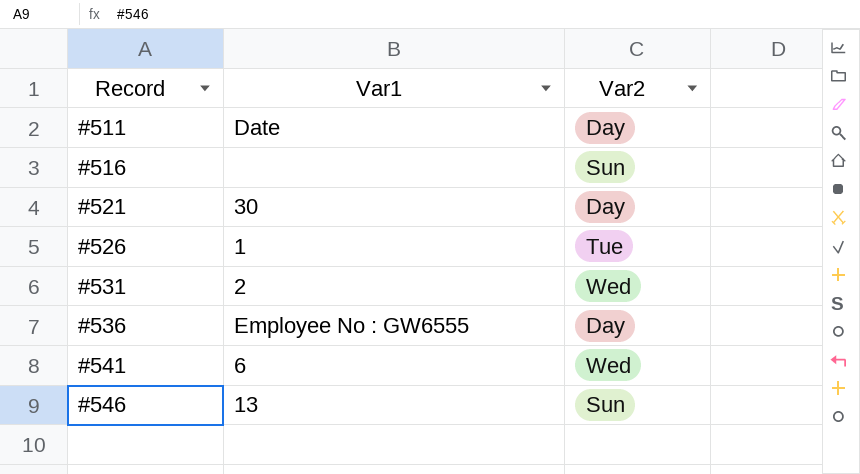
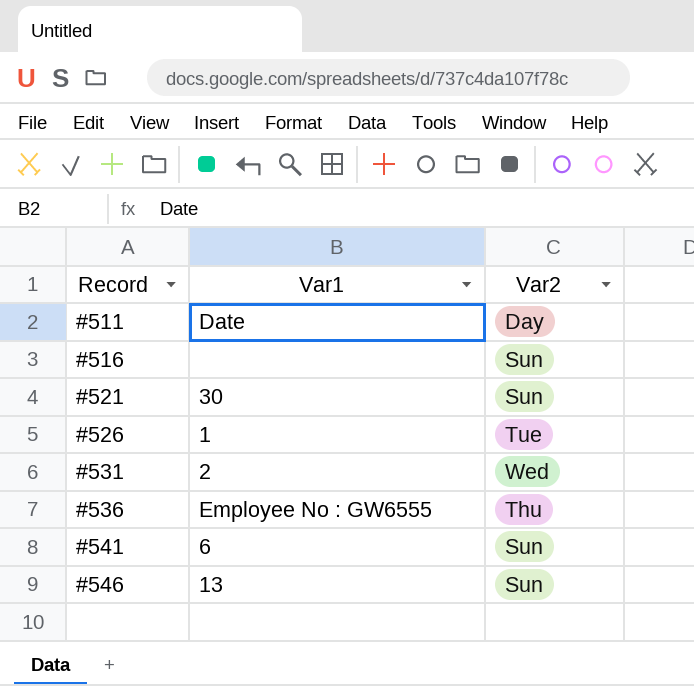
#521 | Var2: Day -> Sun
#536 | Var2: Day -> Thu
#541 | Var2: Wed -> Sun

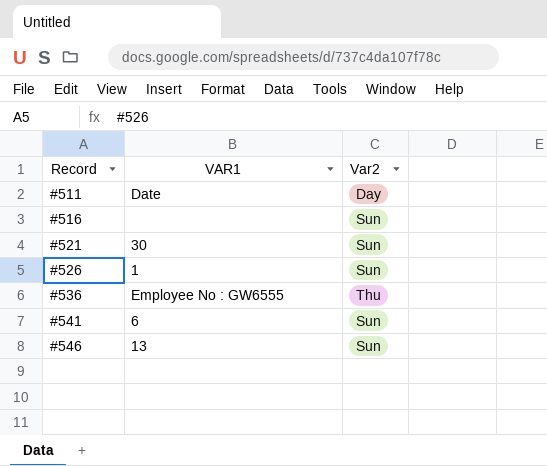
column name: Var1 -> VAR1
row #531: 2 | Wed -> none
#526 | Var2: Tue -> Sun

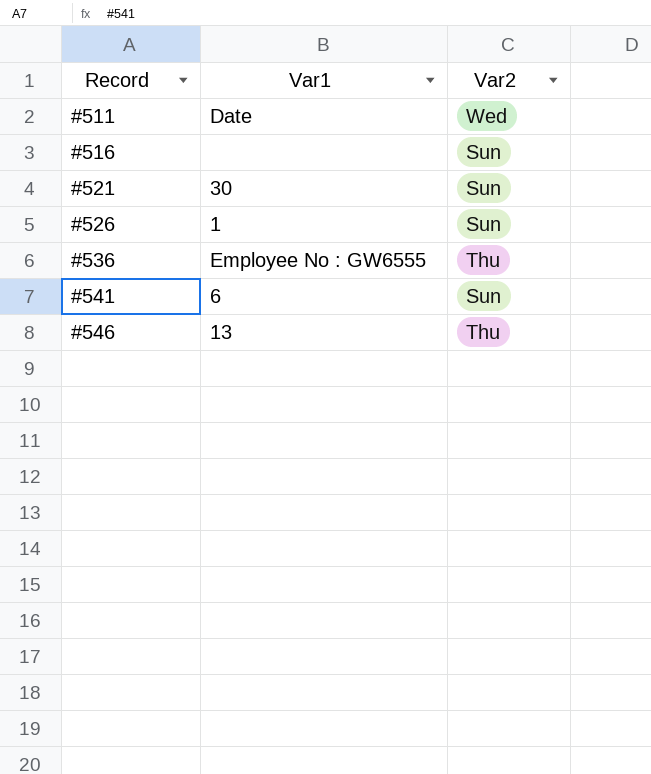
column name: VAR1 -> Var1
#511 | Var2: Day -> Wed
#546 | Var2: Sun -> Thu

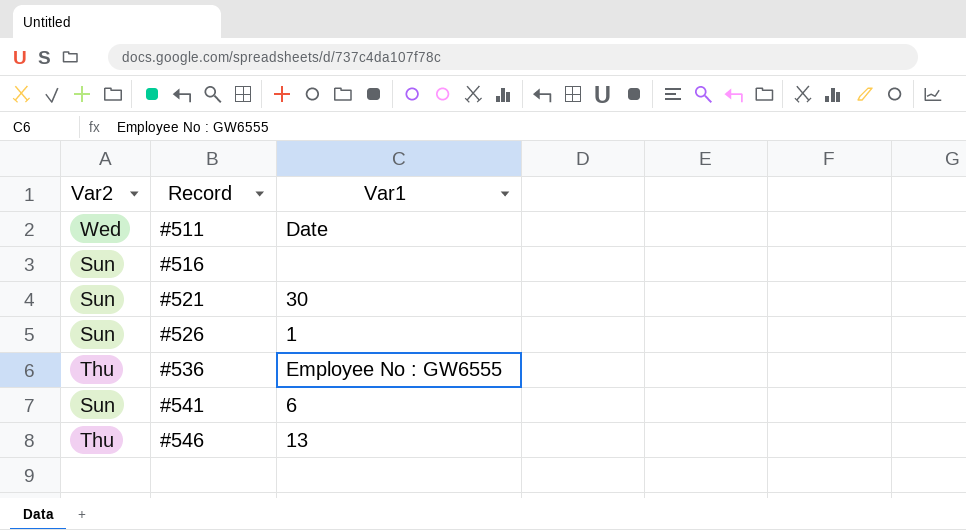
column Var2 | position: 3 -> 1

